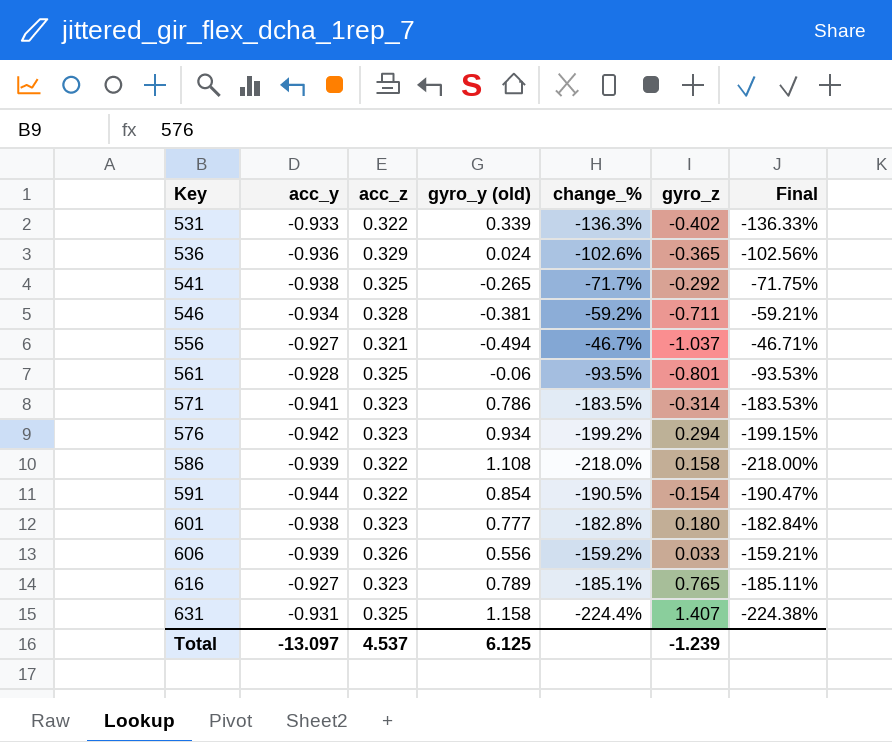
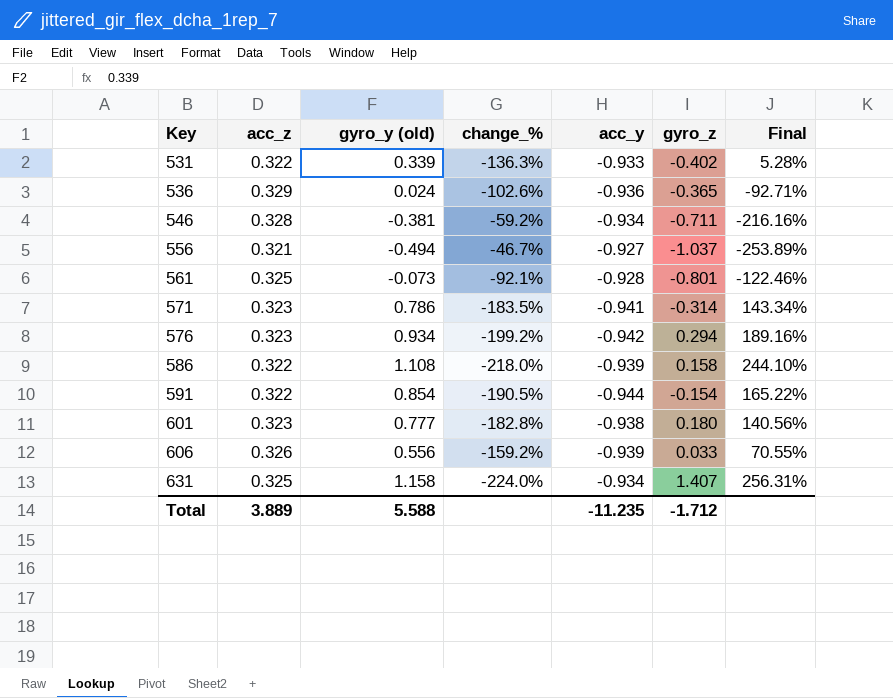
column acc_y | position: 2 -> 5
column Final | formula: ([gyro_y (old)] - [acc_y]) / [acc_y] -> ([gyro_y (old)] - [acc_z]) / [acc_z]
row 541: -0.938 | 0.325 | -0.265 | -71.7% | -0.292 | -71.75% -> none
row 616: -0.927 | 0.323 | 0.789 | -185.1% | 0.765 | -185.11% -> none
561 | gyro_y (old): -0.06 -> -0.073
561 | change_%: -93.5% -> -92.1%
631 | change_%: -224.4% -> -224.0%
631 | acc_y: -0.931 -> -0.934
Total | acc_z: 4.537 -> 3.889
Total | gyro_y (old): 6.125 -> 5.588
Total | acc_y: -13.097 -> -11.235
Total | gyro_z: -1.239 -> -1.712

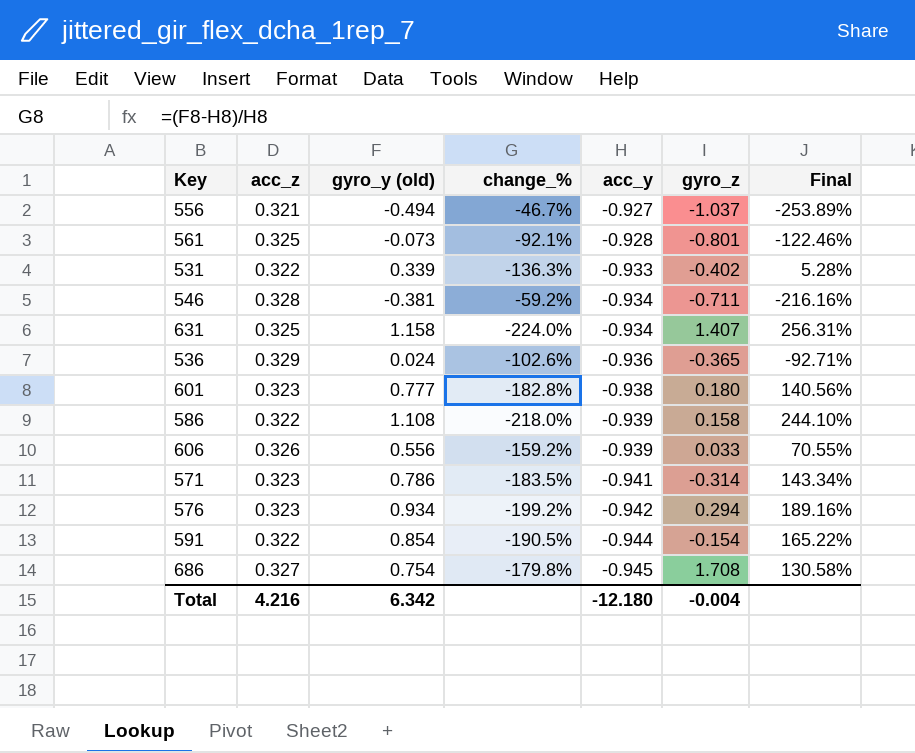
row order: Key ascending -> acc_y descending
row 686: none -> 0.327 | 0.754 | -179.8% | -0.945 | 1.708 | 130.58%
Total | acc_z: 3.889 -> 4.216
Total | gyro_y (old): 5.588 -> 6.342
Total | acc_y: -11.235 -> -12.180
Total | gyro_z: -1.712 -> -0.004

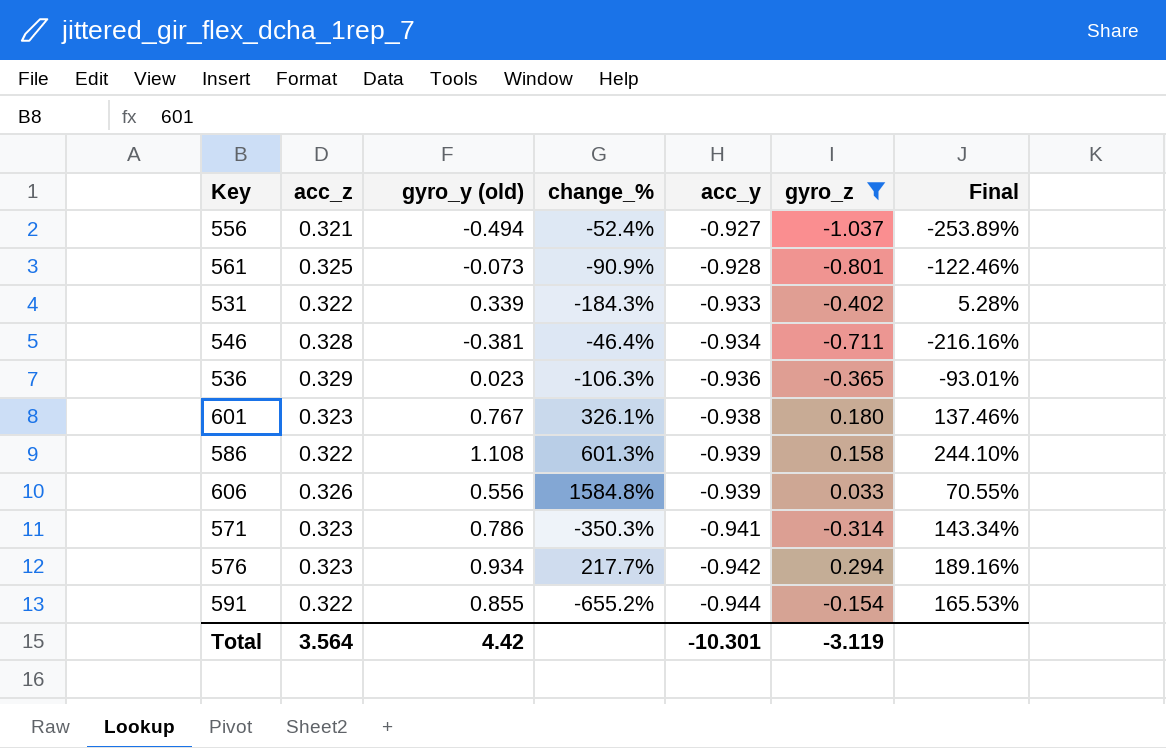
filter: none -> gyro_z <= 0.294
column change_% | formula: ([gyro_y (old)] - [acc_y]) / [acc_y] -> ([gyro_y (old)] - [gyro_z]) / [gyro_z]
536 | gyro_y (old): 0.024 -> 0.023
536 | Final: -92.71% -> -93.01%
601 | gyro_y (old): 0.777 -> 0.767
601 | Final: 140.56% -> 137.46%
591 | gyro_y (old): 0.854 -> 0.855
591 | Final: 165.22% -> 165.53%
Total | acc_z: 4.216 -> 3.564
Total | gyro_y (old): 6.342 -> 4.42
Total | acc_y: -12.180 -> -10.301
Total | gyro_z: -0.004 -> -3.119

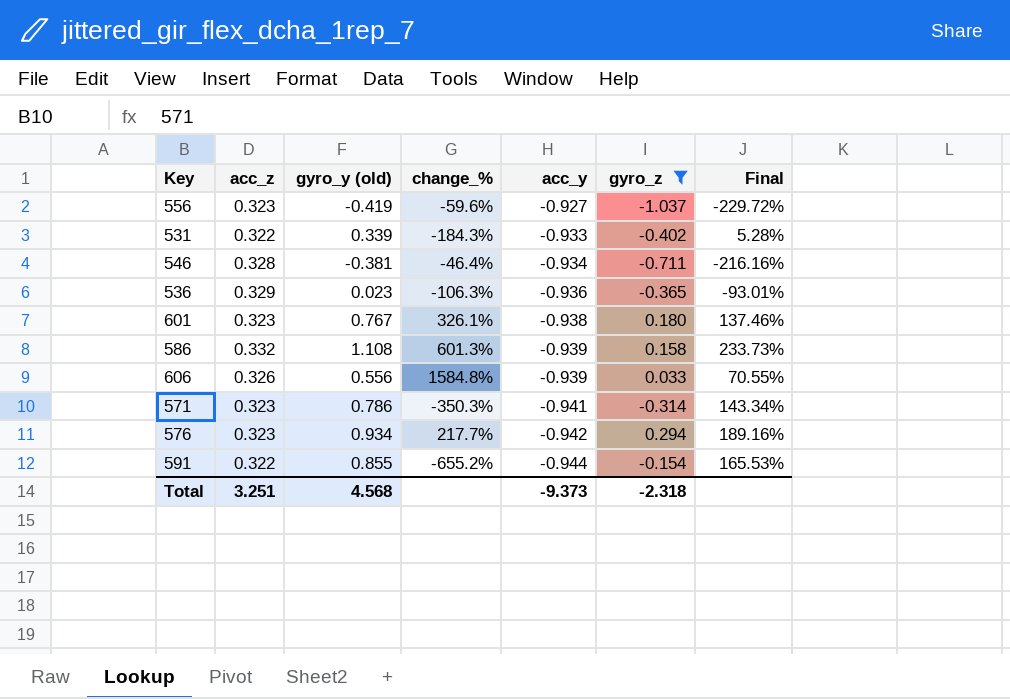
row 561: 0.325 | -0.073 | -90.9% | -0.928 | -0.801 | -122.46% -> none
556 | acc_z: 0.321 -> 0.323
556 | gyro_y (old): -0.494 -> -0.419
556 | change_%: -52.4% -> -59.6%
556 | Final: -253.89% -> -229.72%
586 | acc_z: 0.322 -> 0.332
586 | Final: 244.10% -> 233.73%
Total | acc_z: 3.564 -> 3.251
Total | gyro_y (old): 4.42 -> 4.568
Total | acc_y: -10.301 -> -9.373
Total | gyro_z: -3.119 -> -2.318

